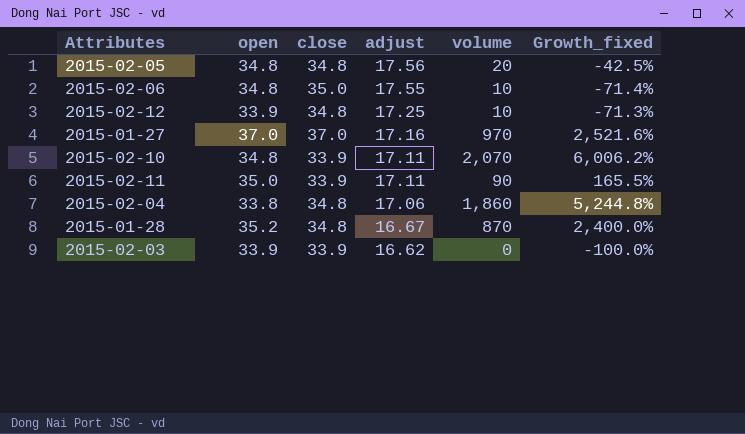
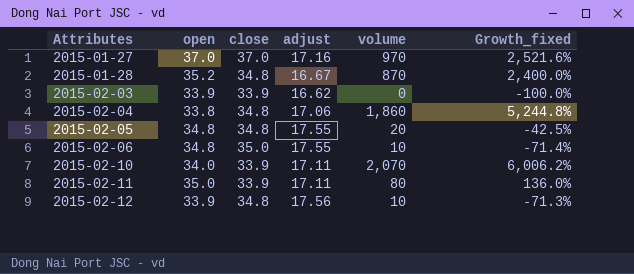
row order: adjust descending -> Attributes ascending
2015-02-05 | adjust: 17.56 -> 17.55
2015-02-10 | open: 34.8 -> 34.0
2015-02-11 | volume: 90 -> 80
2015-02-11 | Growth_fixed: 165.5% -> 136.0%
2015-02-12 | adjust: 17.25 -> 17.56

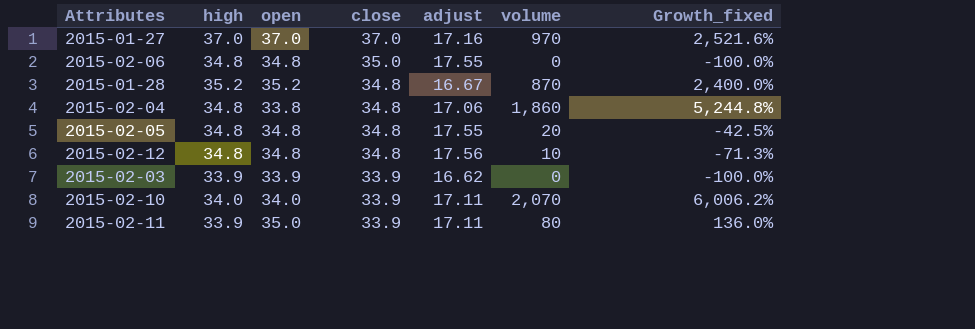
row order: Attributes ascending -> close descending
column high | position: none -> 2
2015-02-06 | volume: 10 -> 0
2015-02-06 | Growth_fixed: -71.4% -> -100.0%
2015-02-12 | open: 33.9 -> 34.8

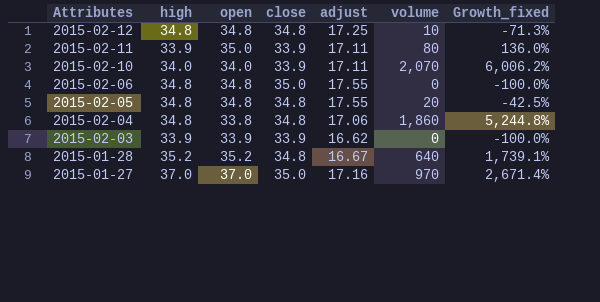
row order: close descending -> Attributes descending
2015-02-12 | adjust: 17.56 -> 17.25
2015-01-28 | volume: 870 -> 640
2015-01-28 | Growth_fixed: 2,400.0% -> 1,739.1%
2015-01-27 | close: 37.0 -> 35.0
2015-01-27 | Growth_fixed: 2,521.6% -> 2,671.4%

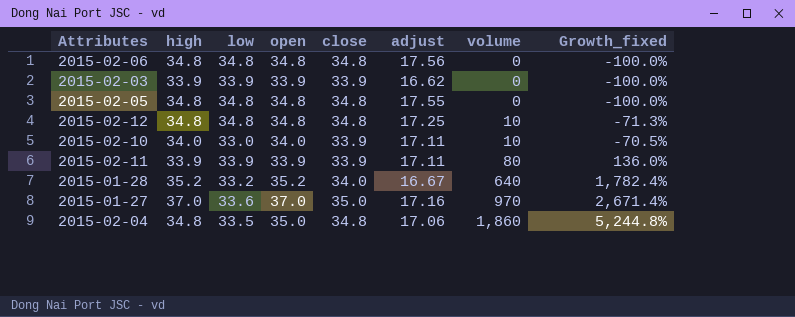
row order: Attributes descending -> volume ascending
column low | position: none -> 3
2015-02-06 | close: 35.0 -> 34.8
2015-02-06 | adjust: 17.55 -> 17.56
2015-02-05 | volume: 20 -> 0
2015-02-05 | Growth_fixed: -42.5% -> -100.0%
2015-02-10 | volume: 2,070 -> 10
2015-02-10 | Growth_fixed: 6,006.2% -> -70.5%
2015-02-11 | open: 35.0 -> 33.9
2015-01-28 | close: 34.8 -> 34.0
2015-01-28 | Growth_fixed: 1,739.1% -> 1,782.4%
2015-02-04 | open: 33.8 -> 35.0

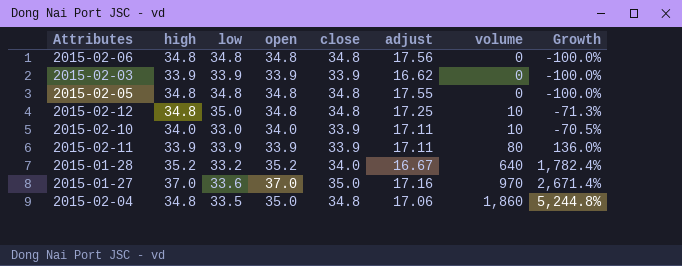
column name: Growth_fixed -> Growth
2015-02-12 | low: 34.8 -> 35.0

